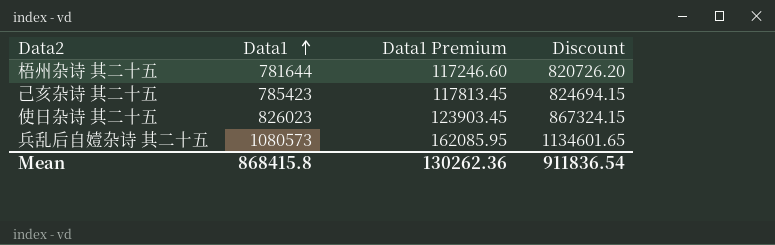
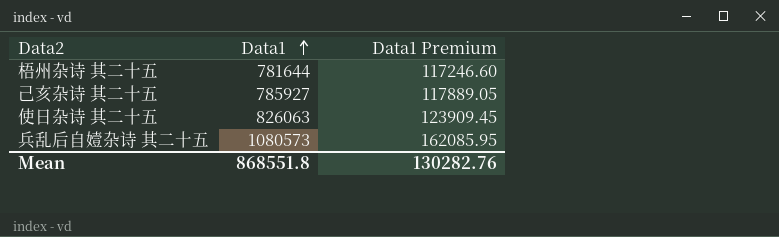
column Discount | formula: [Data1] * 1.05 -> none
己亥杂诗 其二十五 | Data1: 785423 -> 785927
己亥杂诗 其二十五 | Data1 Premium: 117813.45 -> 117889.05
使日杂诗 其二十五 | Data1: 826023 -> 826063
使日杂诗 其二十五 | Data1 Premium: 123903.45 -> 123909.45
Mean | Data1: 868415.8 -> 868551.8
Mean | Data1 Premium: 130262.36 -> 130282.76

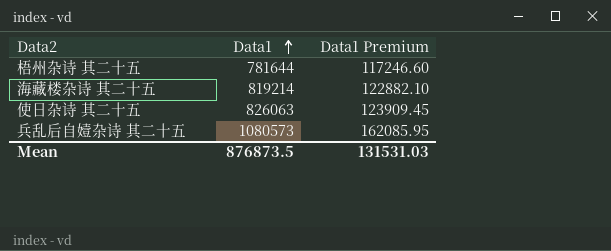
row 己亥杂诗 其二十五: 785927 | 117889.05 -> none
row 海藏楼杂诗 其二十五: none -> 819214 | 122882.10
Mean | Data1: 868551.8 -> 876873.5
Mean | Data1 Premium: 130282.76 -> 131531.03

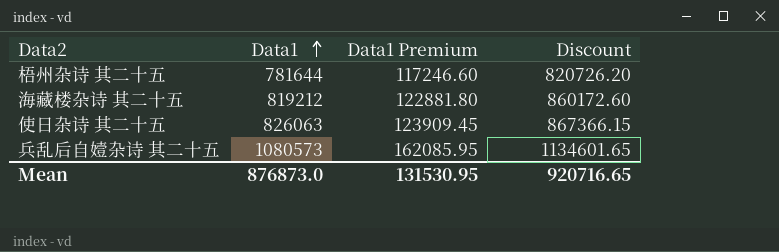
column Discount | formula: none -> [Data1] * 1.05
海藏楼杂诗 其二十五 | Data1: 819214 -> 819212
海藏楼杂诗 其二十五 | Data1 Premium: 122882.10 -> 122881.80
Mean | Data1: 876873.5 -> 876873.0
Mean | Data1 Premium: 131531.03 -> 131530.95

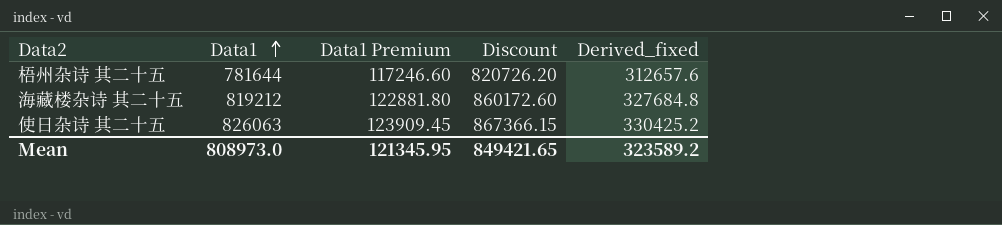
column Derived_fixed | formula: none -> [Data1] * 0.4
row 兵乱后自嬄杂诗 其二十五: 1080573 | 162085.95 | 1134601.65 -> none
Mean | Data1: 876873.0 -> 808973.0
Mean | Data1 Premium: 131530.95 -> 121345.95
Mean | Discount: 920716.65 -> 849421.65

